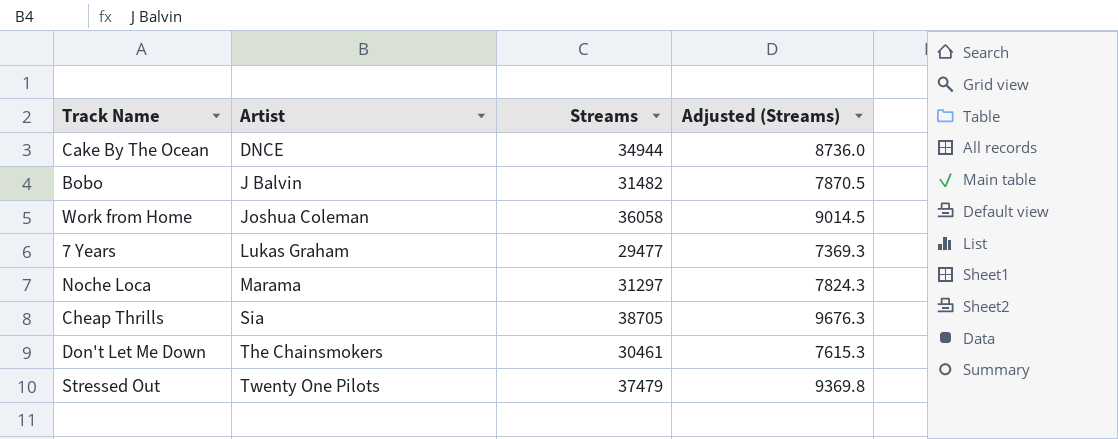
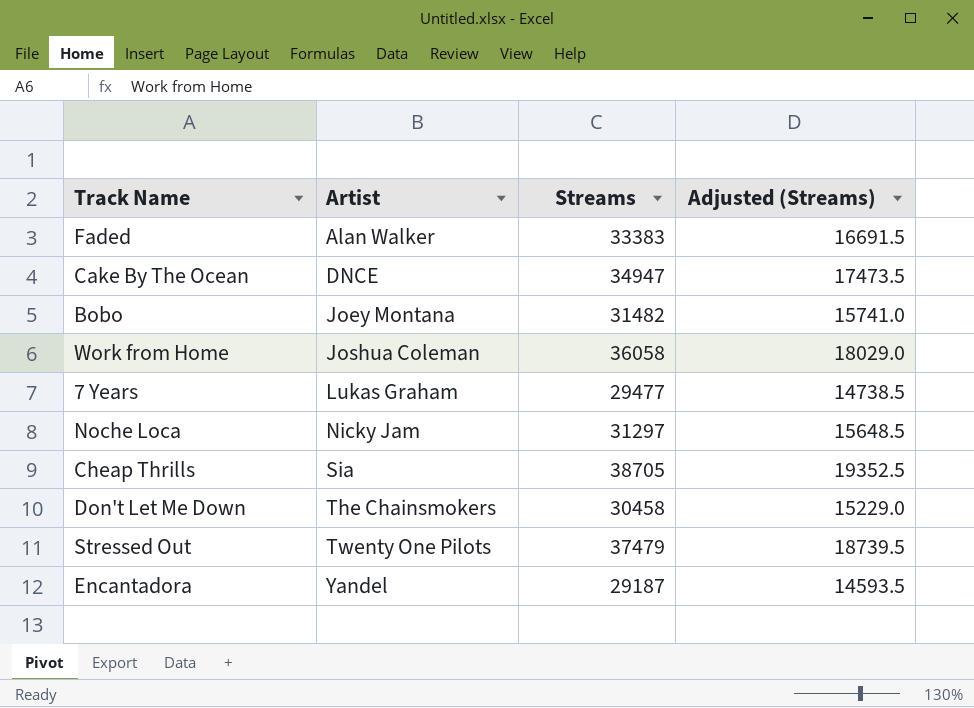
column Adjusted (Streams) | formula: [Streams] * 0.25 -> [Streams] * 0.5
row Faded: none -> Alan Walker | 33383 | 16691.5
Cake By The Ocean | Streams: 34944 -> 34947
Bobo | Artist: J Balvin -> Joey Montana
Noche Loca | Artist: Marama -> Nicky Jam
Don't Let Me Down | Streams: 30461 -> 30458
row Encantadora: none -> Yandel | 29187 | 14593.5

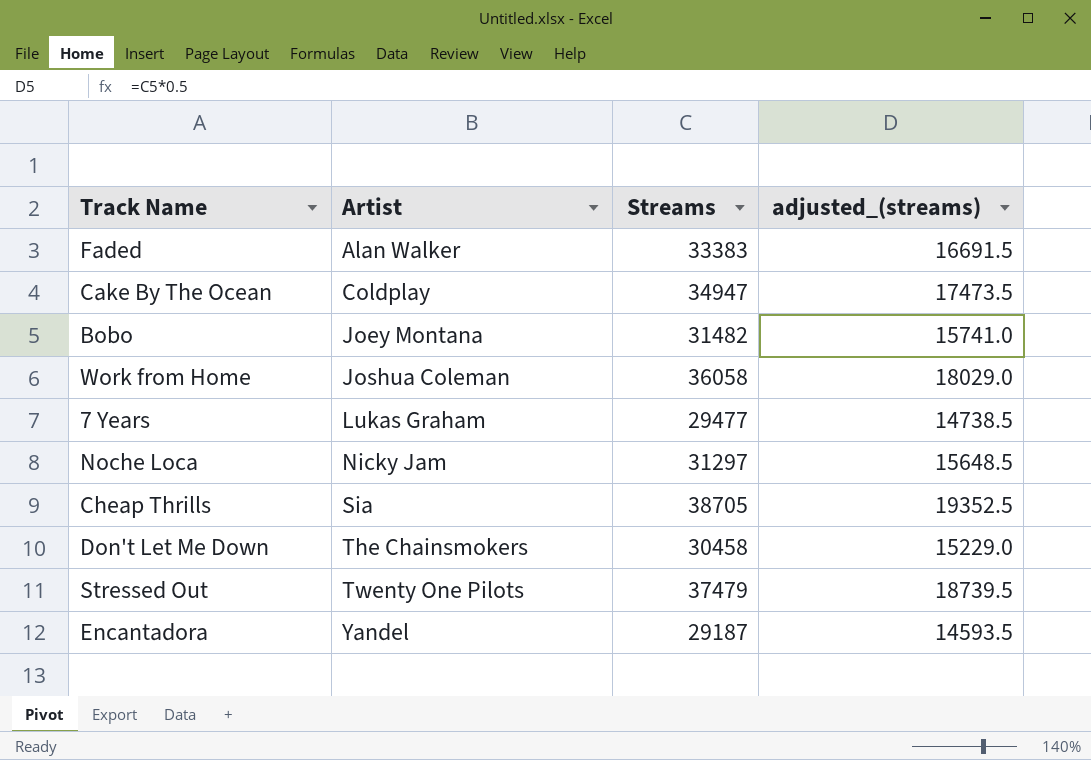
column name: Adjusted (Streams) -> adjusted_(streams)
Cake By The Ocean | Artist: DNCE -> Coldplay

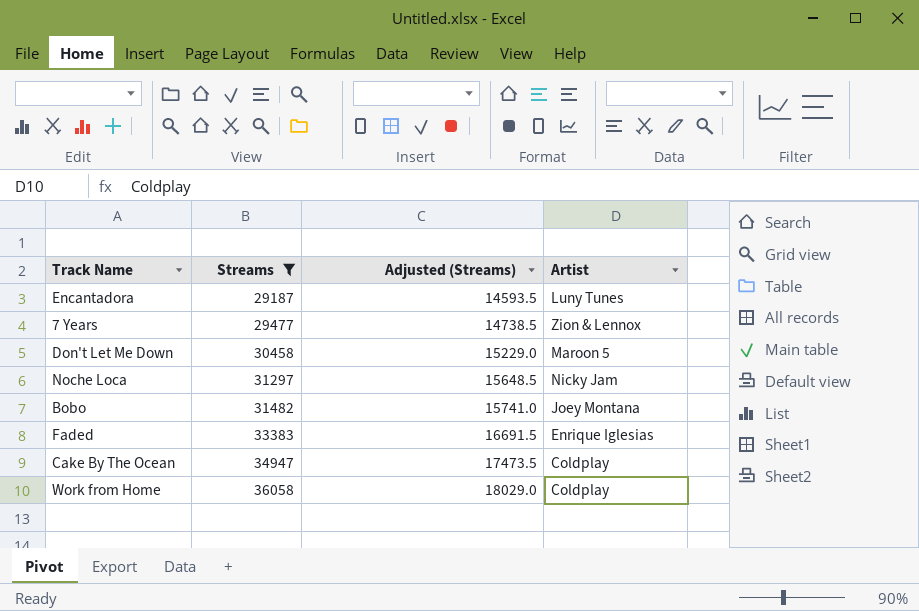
filter: none -> Streams <= 36058
row order: Artist ascending -> Streams ascending
column name: adjusted_(streams) -> Adjusted (Streams)
column Artist | position: 2 -> 4
Encantadora | Artist: Yandel -> Luny Tunes
7 Years | Artist: Lukas Graham -> Zion & Lennox
Don't Let Me Down | Artist: The Chainsmokers -> Maroon 5
Faded | Artist: Alan Walker -> Enrique Iglesias
Work from Home | Artist: Joshua Coleman -> Coldplay

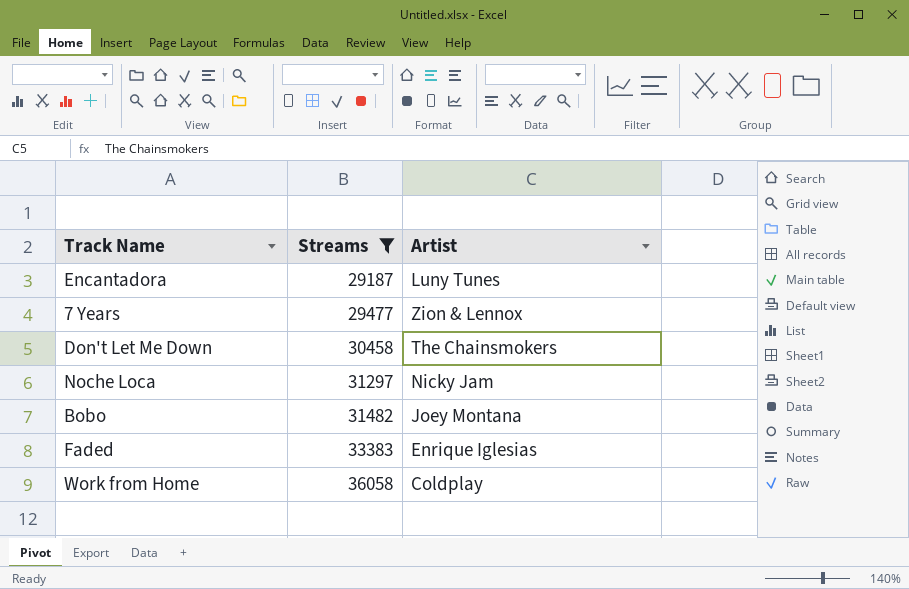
column Adjusted (Streams) | formula: [Streams] * 0.5 -> none
row Cake By The Ocean: 34947 | 17473.5 | Coldplay -> none
Don't Let Me Down | Artist: Maroon 5 -> The Chainsmokers

